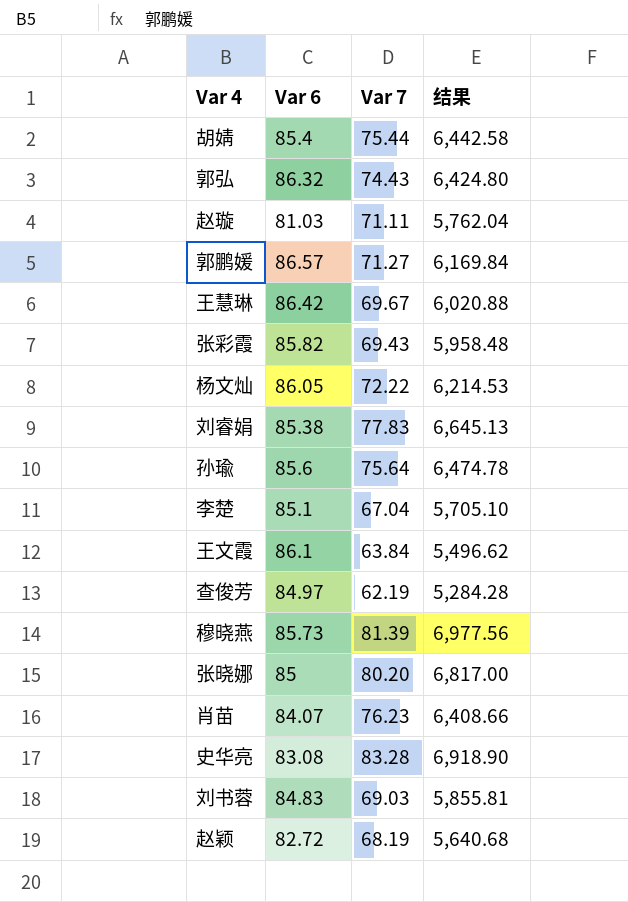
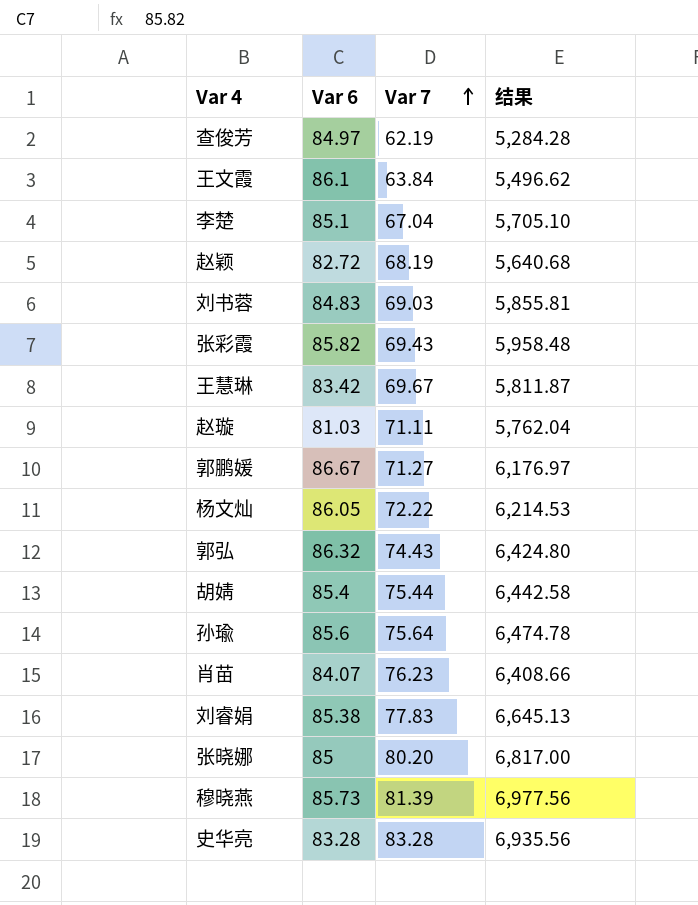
row order: none -> Var 7 ascending
王慧琳 | Var 6: 86.42 -> 83.42
王慧琳 | 结果: 6,020.88 -> 5,811.87
郭鹏媛 | Var 6: 86.57 -> 86.67
郭鹏媛 | 结果: 6,169.84 -> 6,176.97
史华亮 | Var 6: 83.08 -> 83.28
史华亮 | 结果: 6,918.90 -> 6,935.56

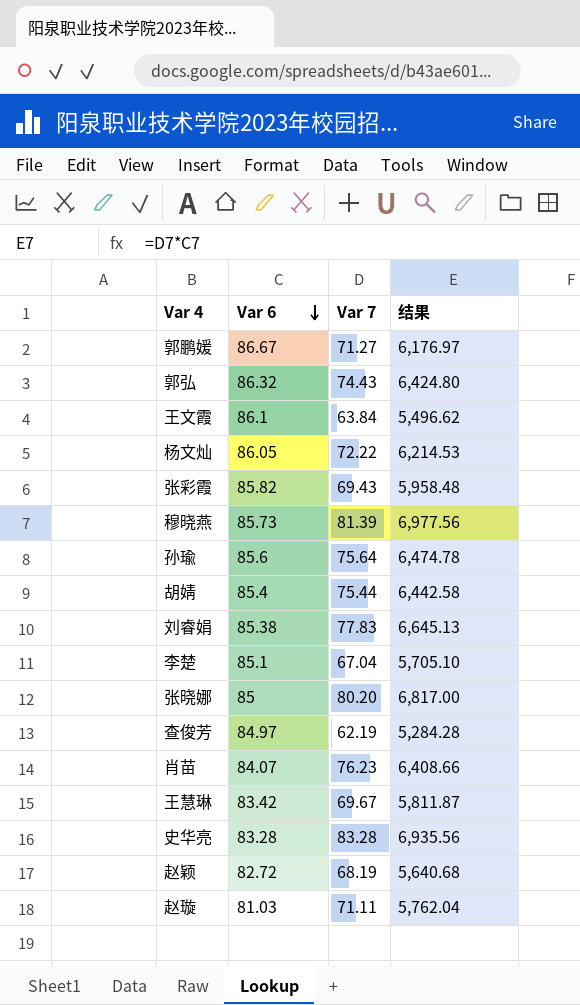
row order: Var 7 ascending -> Var 6 descending
row 刘书蓉: 84.83 | 69.03 | 5,855.81 -> none

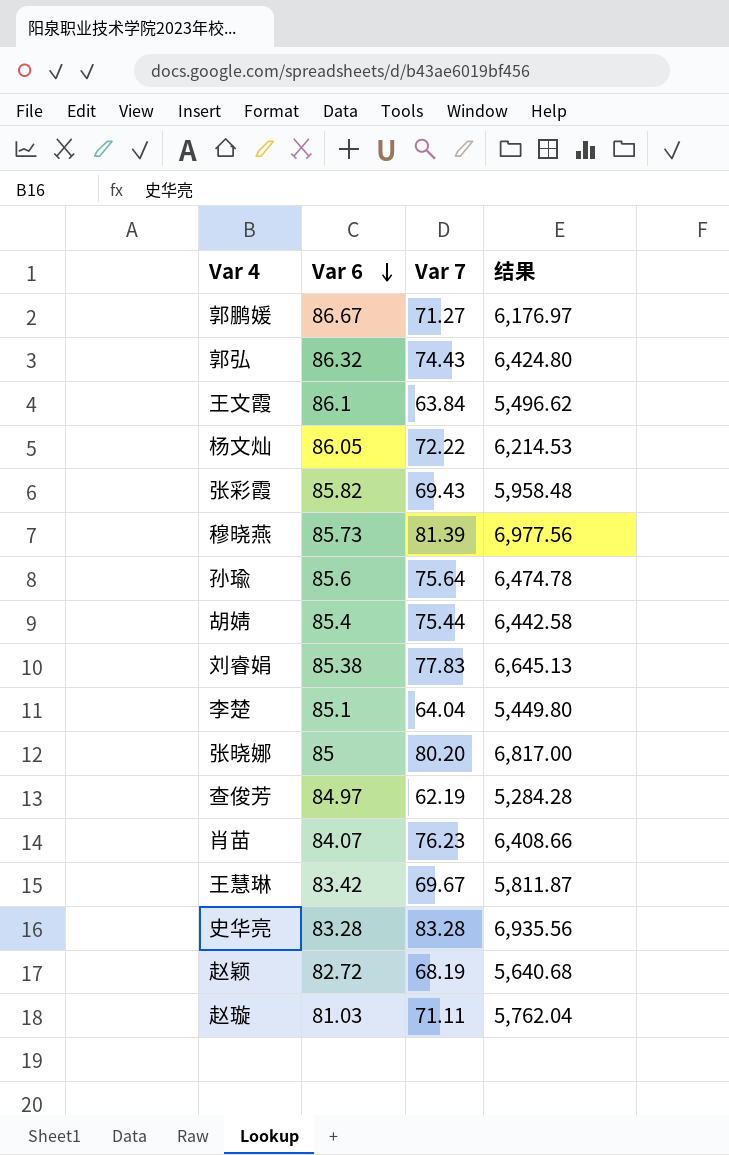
李楚 | Var 7: 67.04 -> 64.04
李楚 | 结果: 5,705.10 -> 5,449.80

